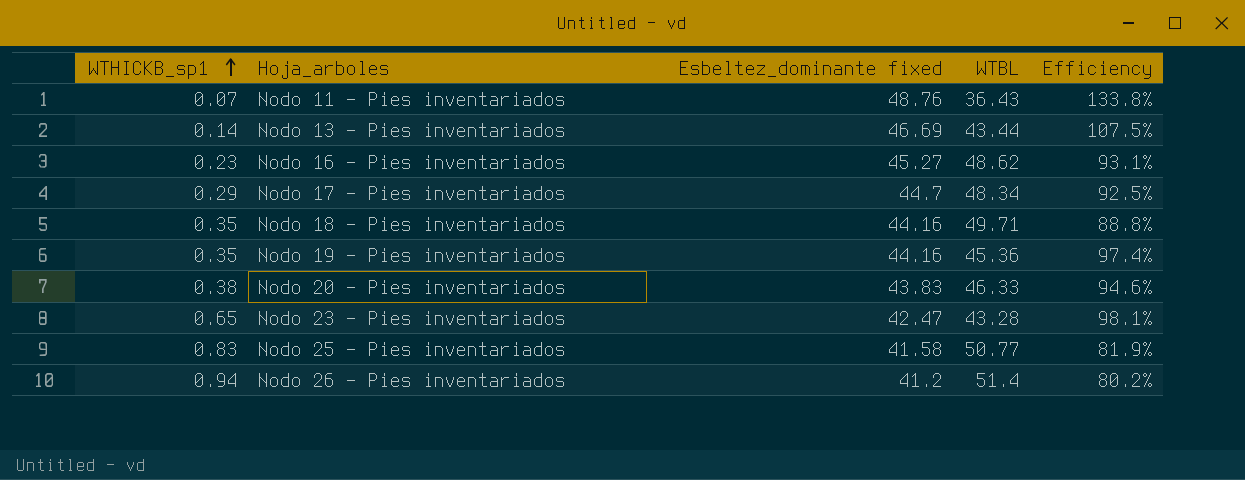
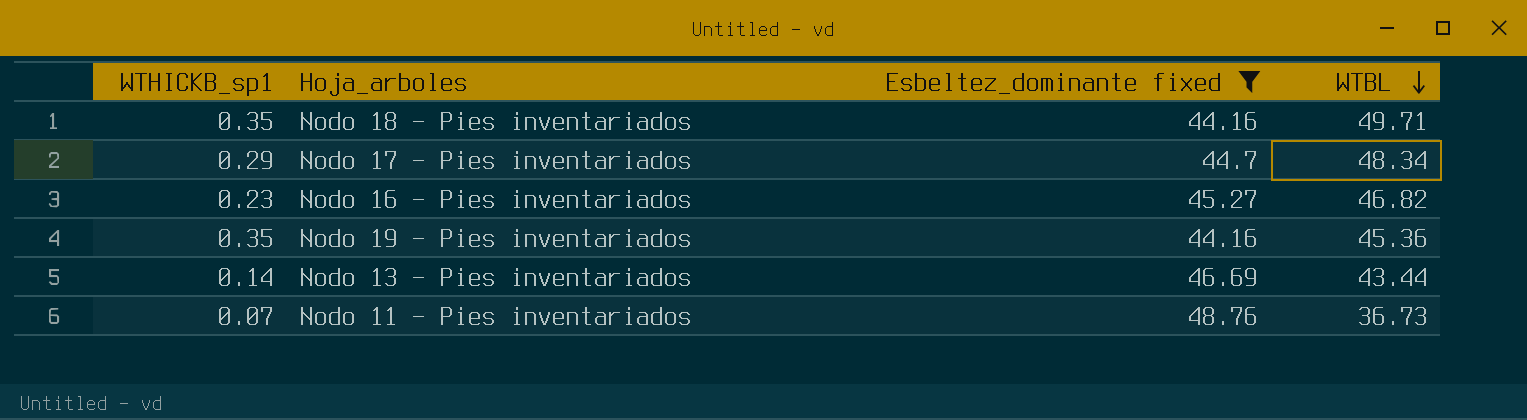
filter: none -> Esbeltez_dominante fixed >= 44.16
row order: WTHICKB_sp1 ascending -> WTBL descending
column Efficiency | formula: [Esbeltez_dominante fixed] / [WTBL] -> none
Nodo 16 - Pies inventariados | WTBL: 48.62 -> 46.82
Nodo 11 - Pies inventariados | WTBL: 36.43 -> 36.73

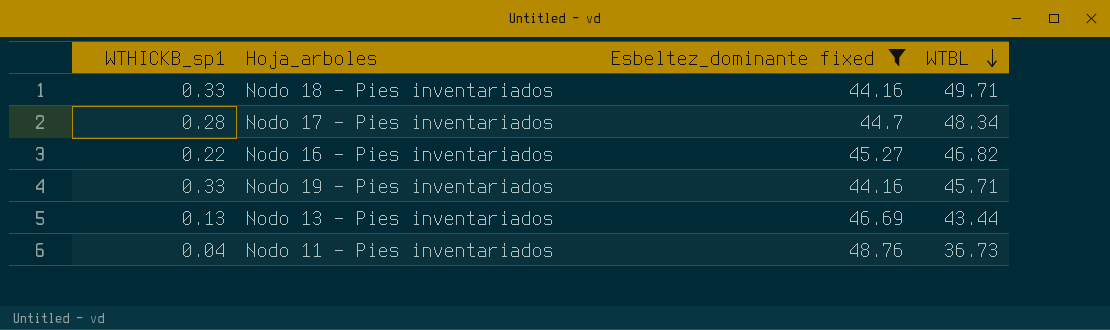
Nodo 18 - Pies inventariados | WTHICKB_sp1: 0.35 -> 0.33
Nodo 17 - Pies inventariados | WTHICKB_sp1: 0.29 -> 0.28
Nodo 16 - Pies inventariados | WTHICKB_sp1: 0.23 -> 0.22
Nodo 19 - Pies inventariados | WTHICKB_sp1: 0.35 -> 0.33
Nodo 19 - Pies inventariados | WTBL: 45.36 -> 45.71
Nodo 13 - Pies inventariados | WTHICKB_sp1: 0.14 -> 0.13
Nodo 11 - Pies inventariados | WTHICKB_sp1: 0.07 -> 0.04

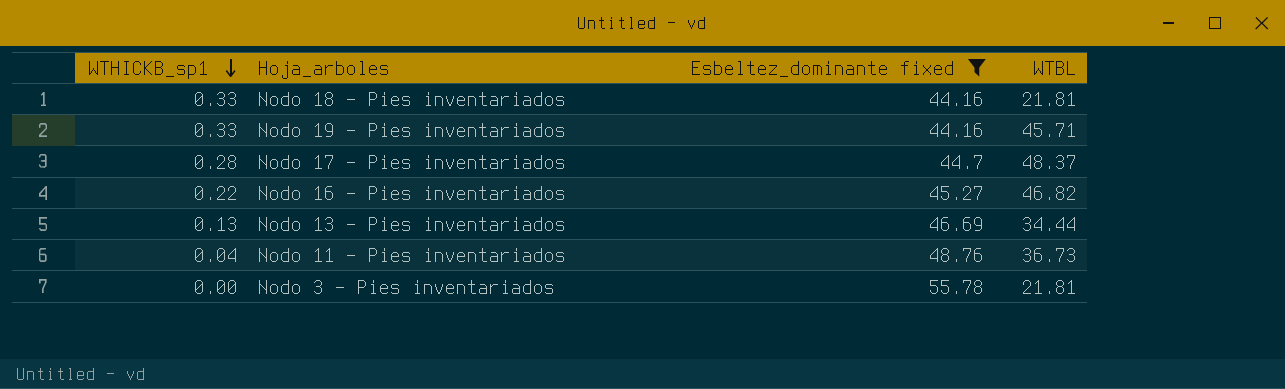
row order: WTBL descending -> WTHICKB_sp1 descending
Nodo 18 - Pies inventariados | WTBL: 49.71 -> 21.81
Nodo 17 - Pies inventariados | WTBL: 48.34 -> 48.37
Nodo 13 - Pies inventariados | WTBL: 43.44 -> 34.44
row Nodo 3 - Pies inventariados: none -> 0.00 | 55.78 | 21.81

